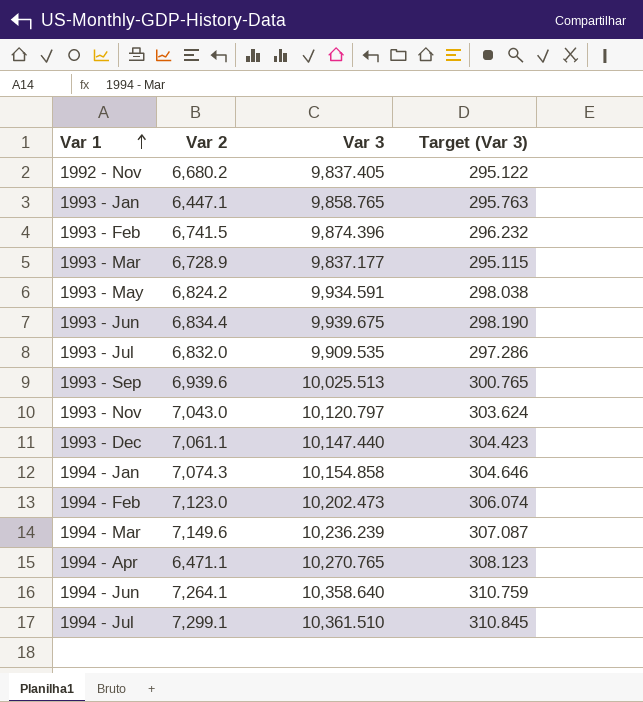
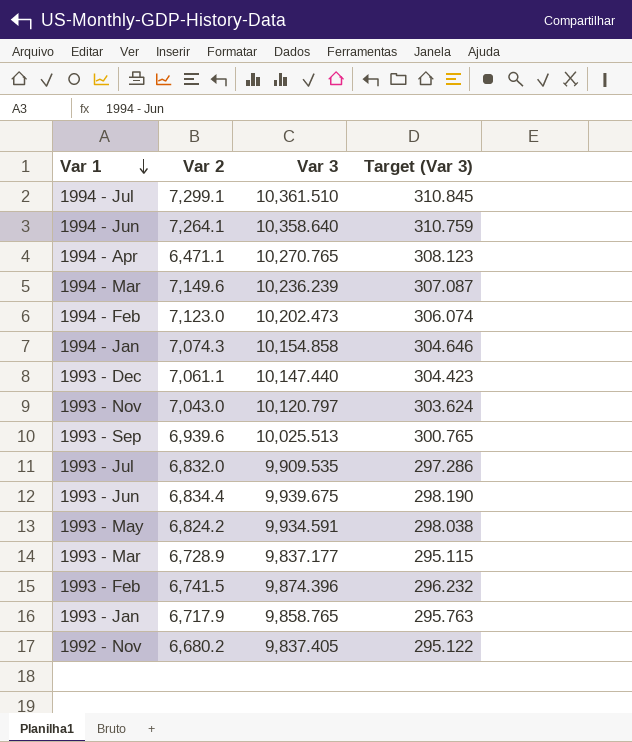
row order: Var 1 ascending -> Var 1 descending
1993 - Jan | Var 2: 6,447.1 -> 6,717.9

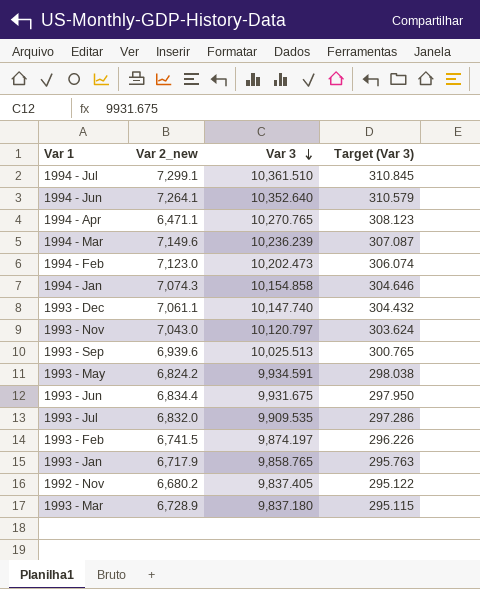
row order: Var 1 descending -> Var 3 descending
column name: Var 2 -> Var 2_new
1994 - Jun | Var 3: 10,358.640 -> 10,352.640
1994 - Jun | Target (Var 3): 310.759 -> 310.579
1993 - Dec | Var 3: 10,147.440 -> 10,147.740
1993 - Dec | Target (Var 3): 304.423 -> 304.432
1993 - Jun | Var 3: 9,939.675 -> 9,931.675
1993 - Jun | Target (Var 3): 298.190 -> 297.950
1993 - Feb | Var 3: 9,874.396 -> 9,874.197
1993 - Feb | Target (Var 3): 296.232 -> 296.226
1993 - Mar | Var 3: 9,837.177 -> 9,837.180

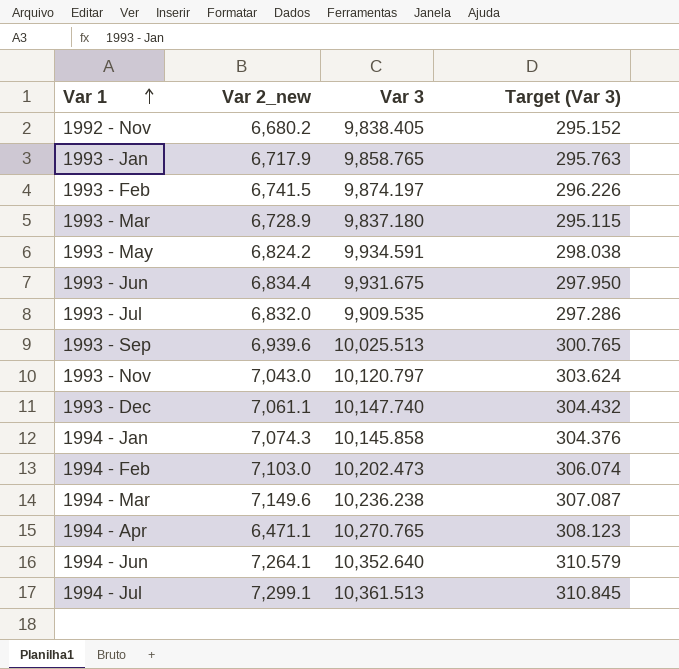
row order: Var 3 descending -> Var 1 ascending
1992 - Nov | Var 3: 9,837.405 -> 9,838.405
1992 - Nov | Target (Var 3): 295.122 -> 295.152
1994 - Jan | Var 3: 10,154.858 -> 10,145.858
1994 - Jan | Target (Var 3): 304.646 -> 304.376
1994 - Feb | Var 2_new: 7,123.0 -> 7,103.0
1994 - Mar | Var 3: 10,236.239 -> 10,236.238
1994 - Jul | Var 3: 10,361.510 -> 10,361.513

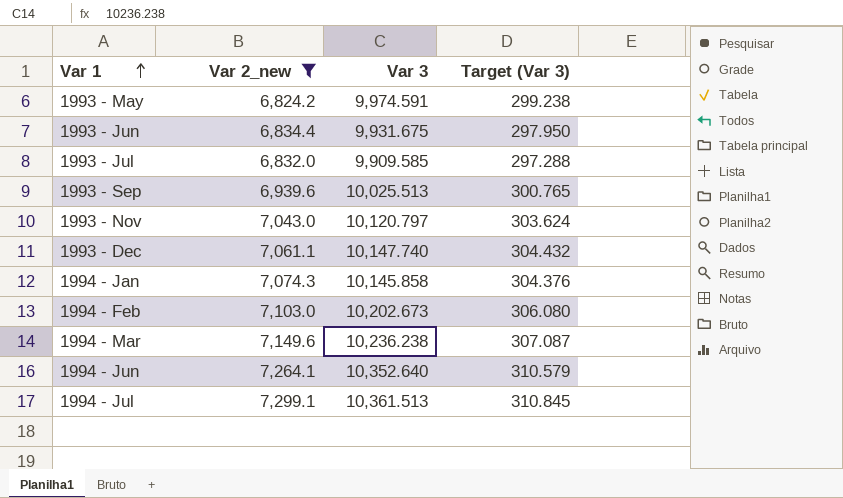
filter: none -> Var 2_new >= 6,824.2
1993 - May | Var 3: 9,934.591 -> 9,974.591
1993 - May | Target (Var 3): 298.038 -> 299.238
1993 - Jul | Var 3: 9,909.535 -> 9,909.585
1993 - Jul | Target (Var 3): 297.286 -> 297.288
1994 - Feb | Var 3: 10,202.473 -> 10,202.673
1994 - Feb | Target (Var 3): 306.074 -> 306.080

